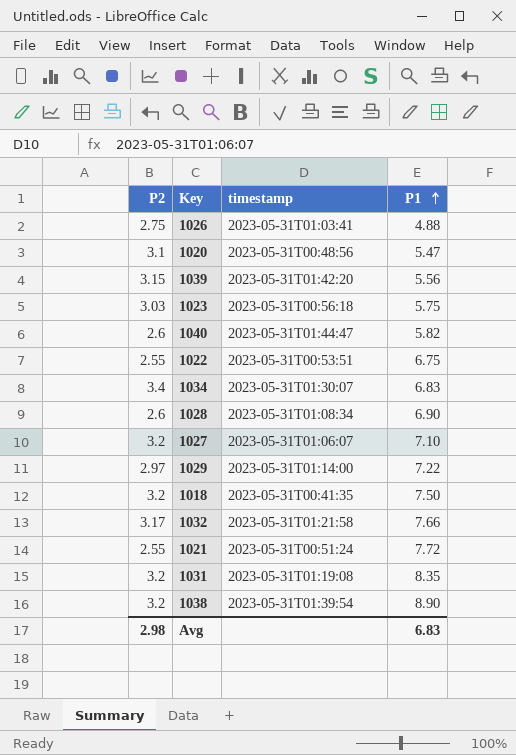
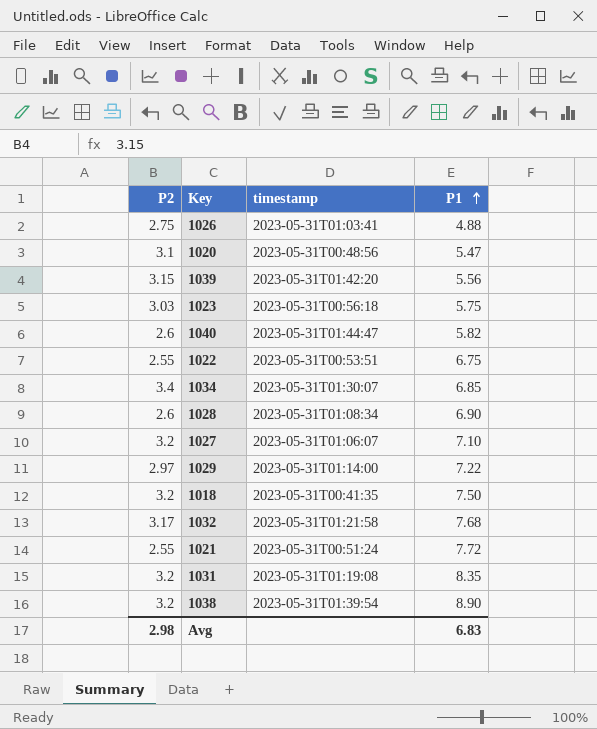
1034 | P1: 6.83 -> 6.85
1032 | P1: 7.66 -> 7.68

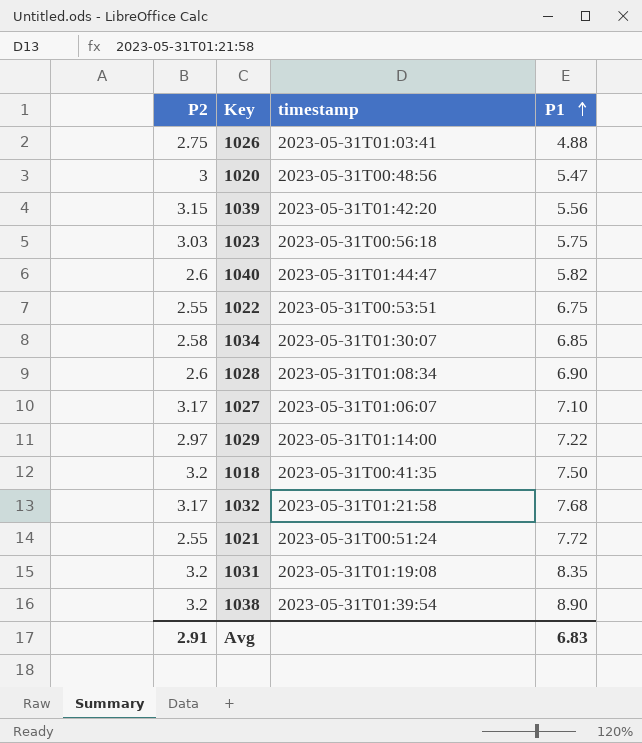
1020 | P2: 3.1 -> 3
1034 | P2: 3.4 -> 2.58
1027 | P2: 3.2 -> 3.17
Avg | P2: 2.98 -> 2.91

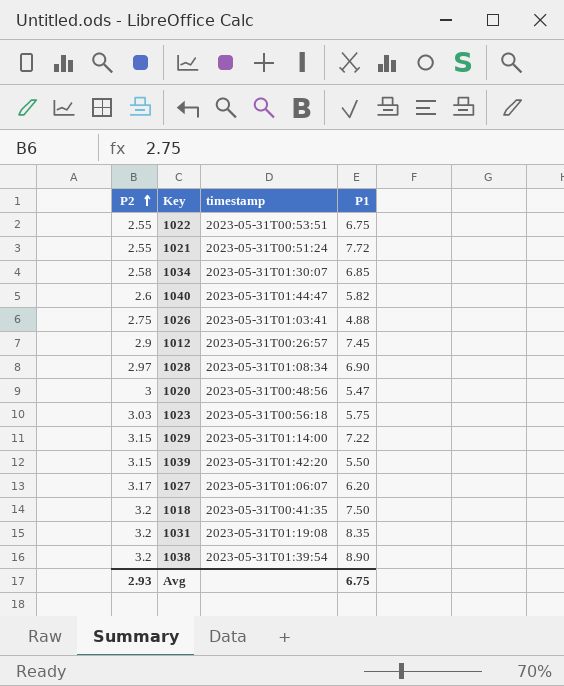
row order: P1 ascending -> P2 ascending
row 1032: 3.17 | 2023-05-31T01:21:58 | 7.68 -> none
row 1012: none -> 2.9 | 2023-05-31T00:26:57 | 7.45
1028 | P2: 2.6 -> 2.97
1029 | P2: 2.97 -> 3.15
1039 | P1: 5.56 -> 5.50
1027 | P1: 7.10 -> 6.20
Avg | P2: 2.91 -> 2.93
Avg | P1: 6.83 -> 6.75

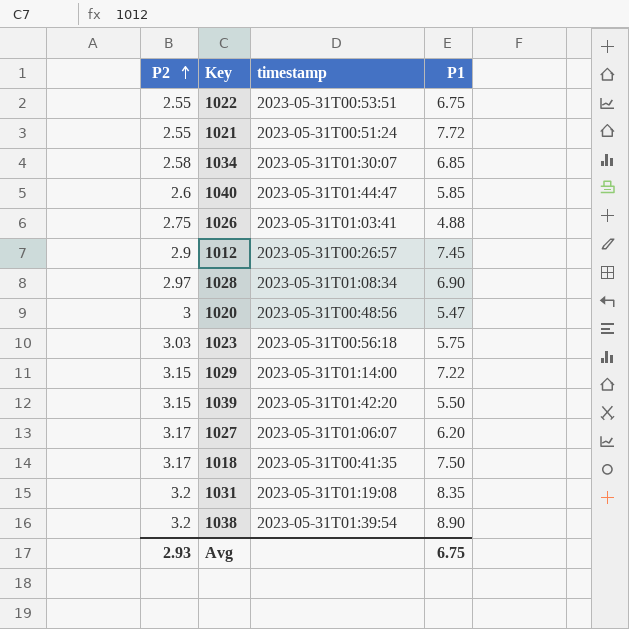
1040 | P1: 5.82 -> 5.85
1018 | P2: 3.2 -> 3.17

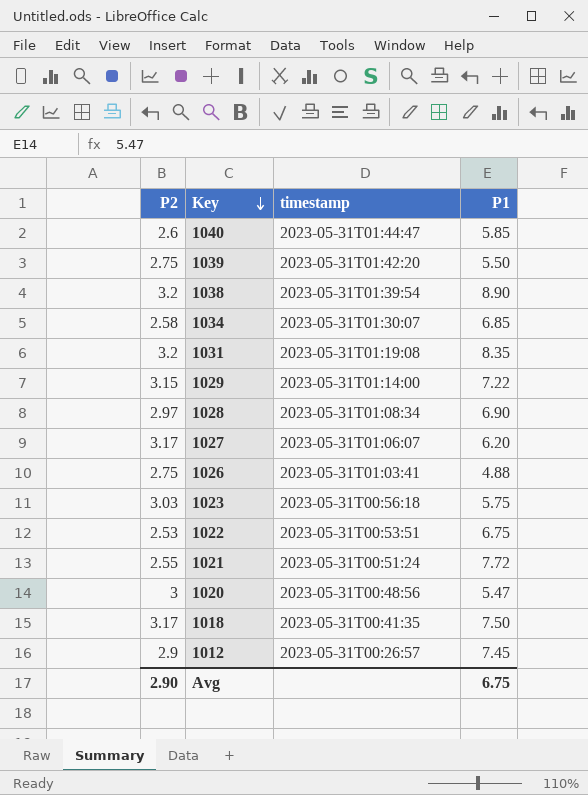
row order: P2 ascending -> Key descending
1039 | P2: 3.15 -> 2.75
1022 | P2: 2.55 -> 2.53
Avg | P2: 2.93 -> 2.90

